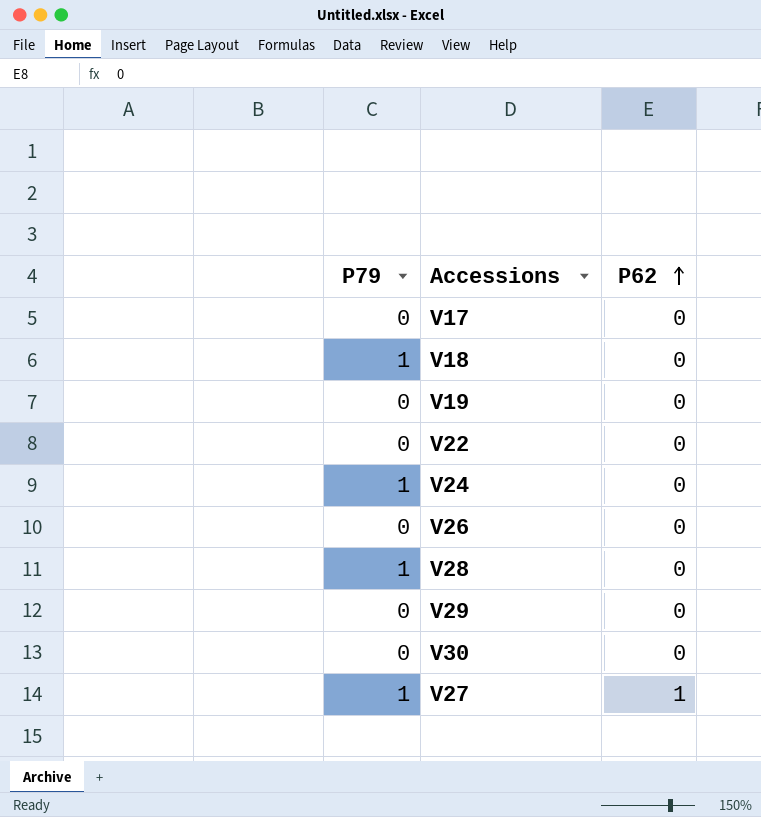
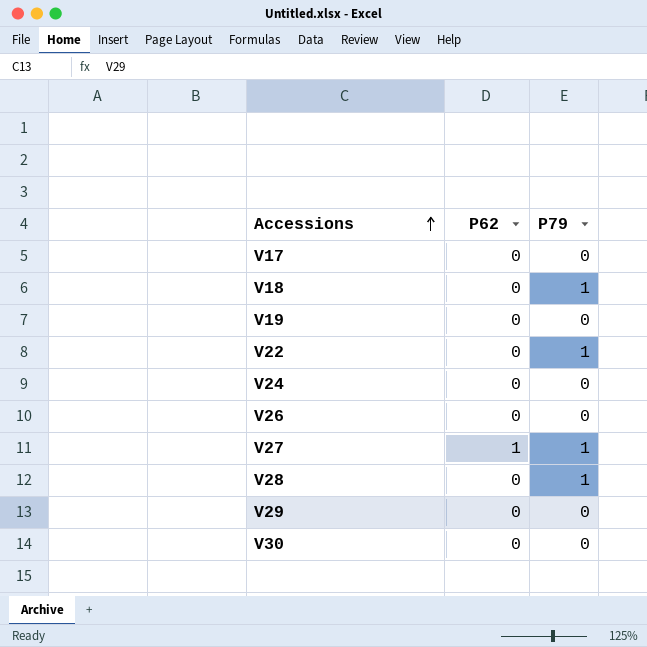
row order: P62 ascending -> Accessions ascending
column P79 | position: 1 -> 3
V22 | P79: 0 -> 1
V24 | P79: 1 -> 0

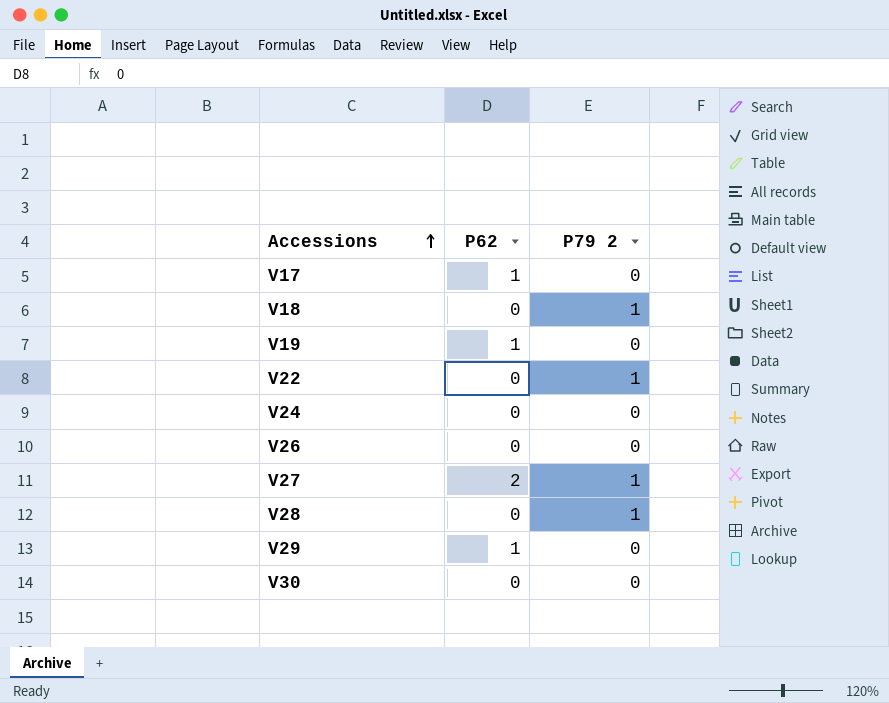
column name: P79 -> P79 2
V17 | P62: 0 -> 1
V19 | P62: 0 -> 1
V27 | P62: 1 -> 2
V29 | P62: 0 -> 1

